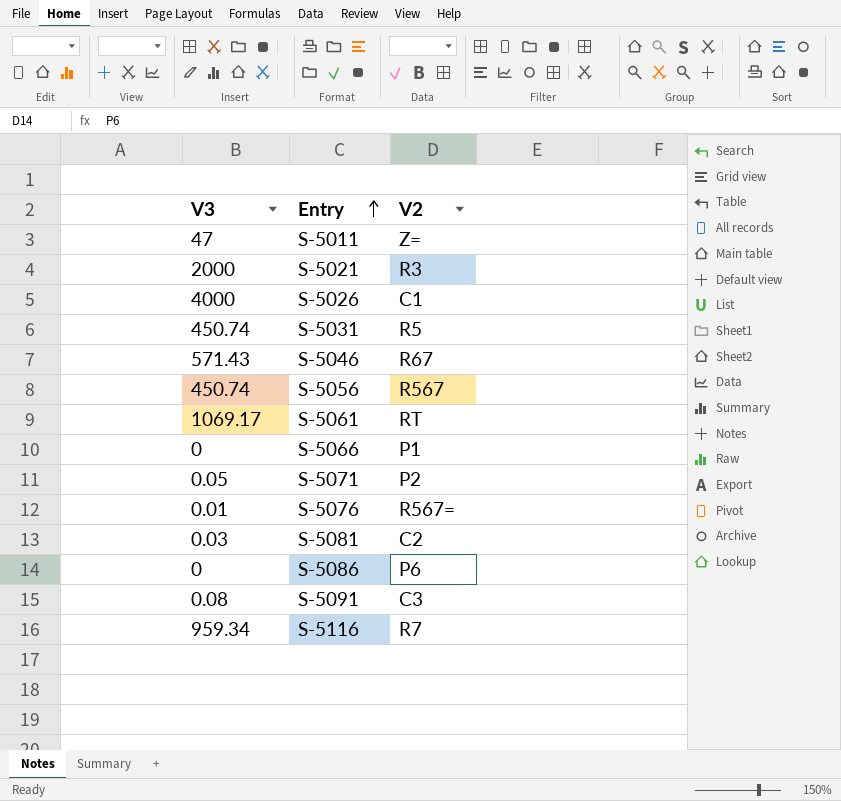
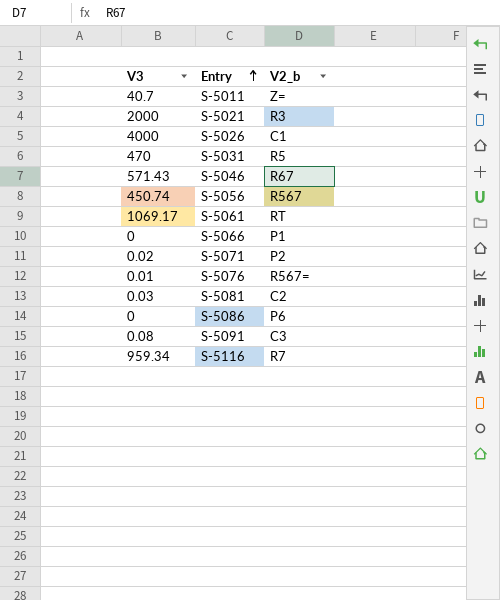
column name: V2 -> V2_b
S-5011 | V3: 47 -> 40.7
S-5031 | V3: 450.74 -> 470
S-5071 | V3: 0.05 -> 0.02

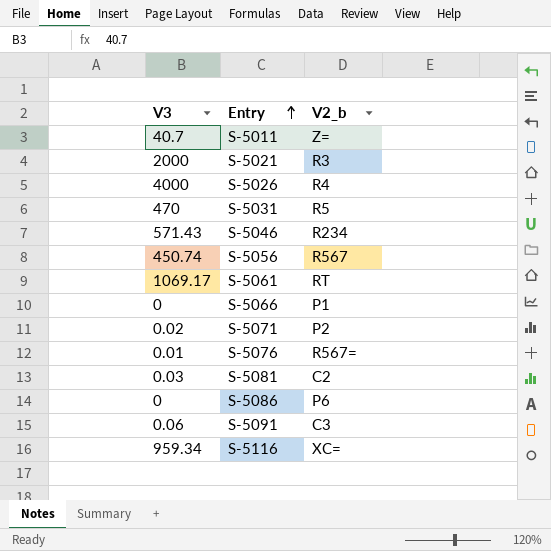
S-5026 | V2_b: C1 -> R4
S-5046 | V2_b: R67 -> R234
S-5091 | V3: 0.08 -> 0.06
S-5116 | V2_b: R7 -> XC=

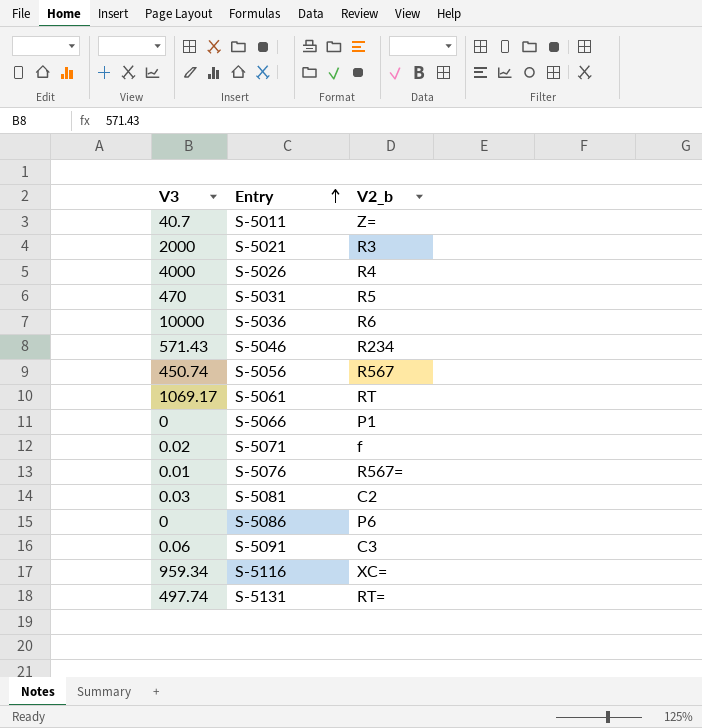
row S-5036: none -> 10000 | R6
S-5071 | V2_b: P2 -> f
row S-5131: none -> 497.74 | RT=

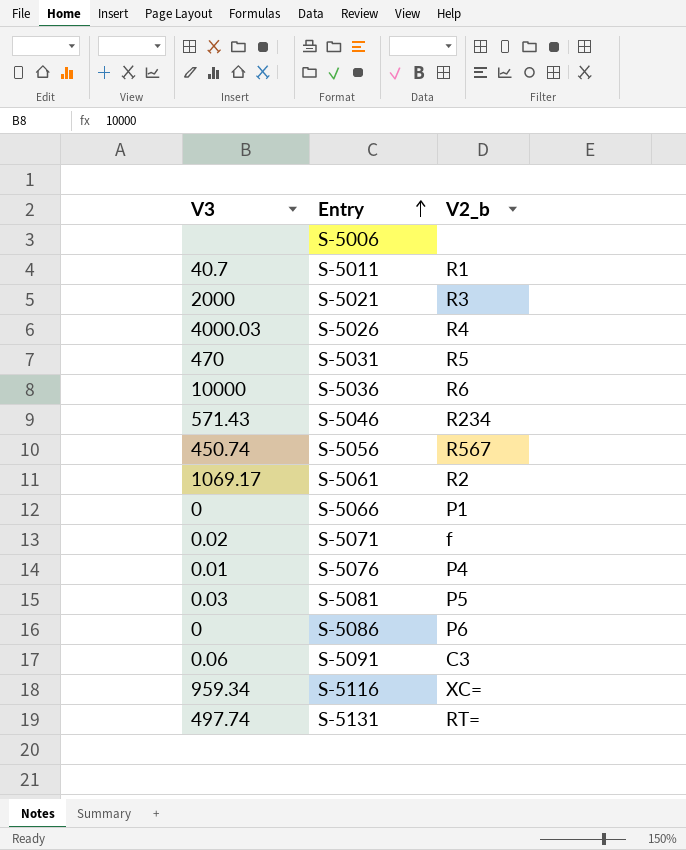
row S-5006: none -> none | none
S-5011 | V2_b: Z= -> R1
S-5026 | V3: 4000 -> 4000.03
S-5061 | V2_b: RT -> R2
S-5076 | V2_b: R567= -> P4
S-5081 | V2_b: C2 -> P5

